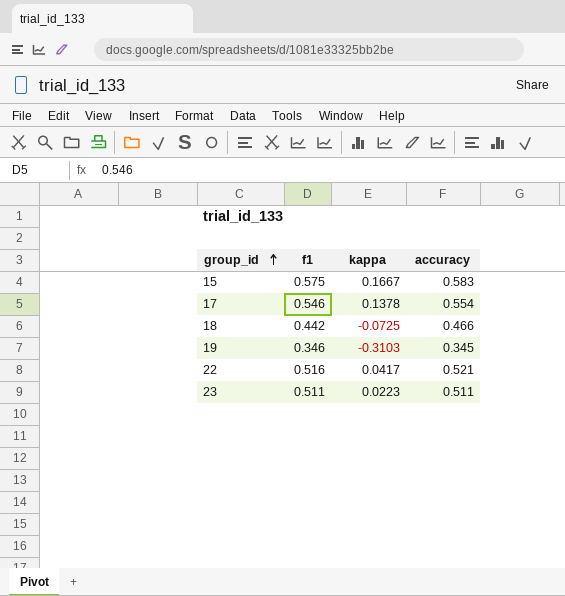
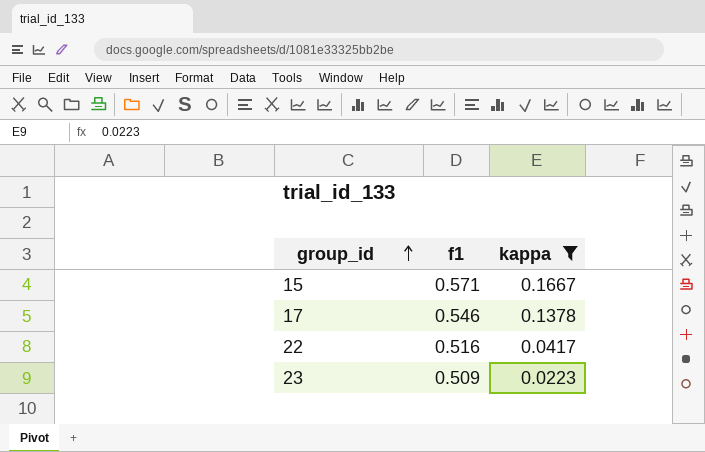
filter: none -> kappa >= 0.0223
column accuracy | position: 4 -> none
15 | f1: 0.575 -> 0.571
23 | f1: 0.511 -> 0.509

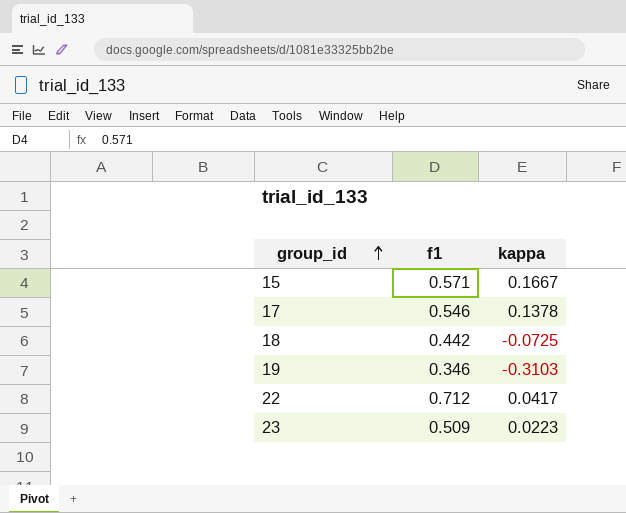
filter: kappa >= 0.0223 -> none
22 | f1: 0.516 -> 0.712

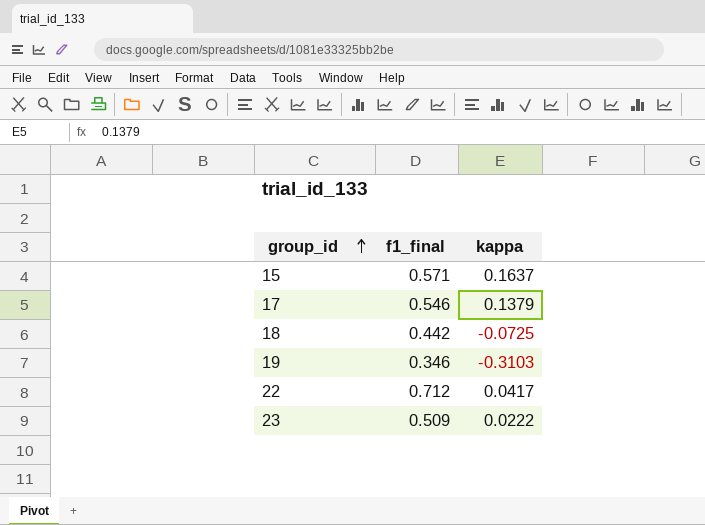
column name: f1 -> f1_final
15 | kappa: 0.1667 -> 0.1637
17 | kappa: 0.1378 -> 0.1379
23 | kappa: 0.0223 -> 0.0222

